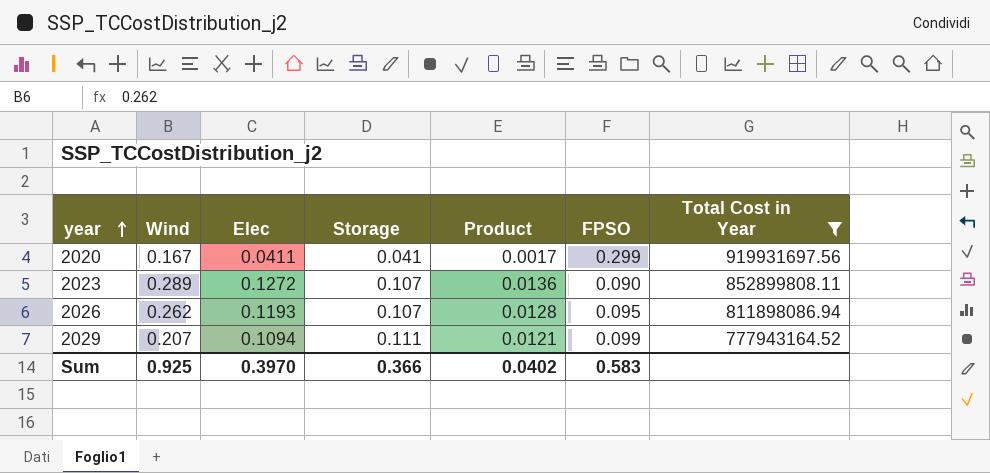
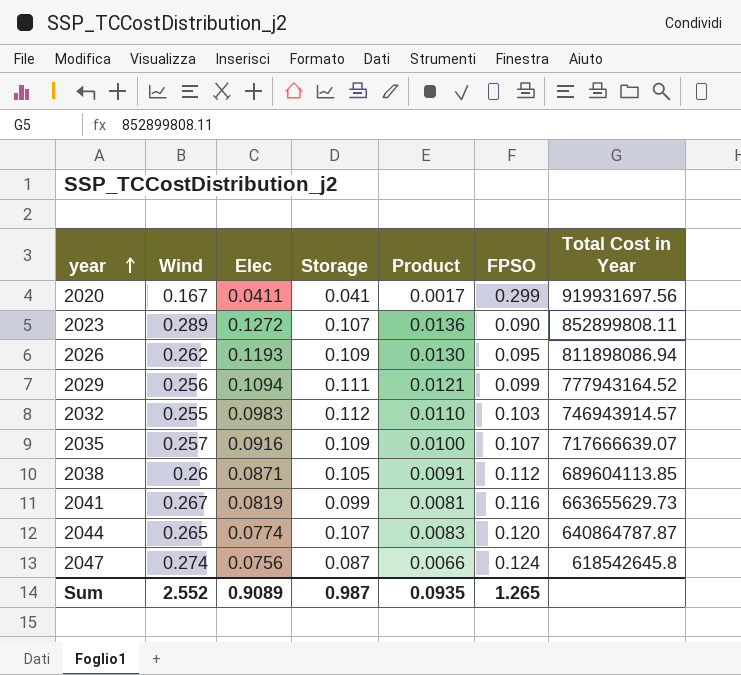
filter: Total Cost in Year >= 777943164.52 -> none
2026 | Storage: 0.107 -> 0.109
2026 | Product: 0.0128 -> 0.0130
2029 | Wind: 0.207 -> 0.256
Sum | Wind: 0.925 -> 2.552
Sum | Elec: 0.3970 -> 0.9089
Sum | Storage: 0.366 -> 0.987
Sum | Product: 0.0402 -> 0.0935
Sum | FPSO: 0.583 -> 1.265

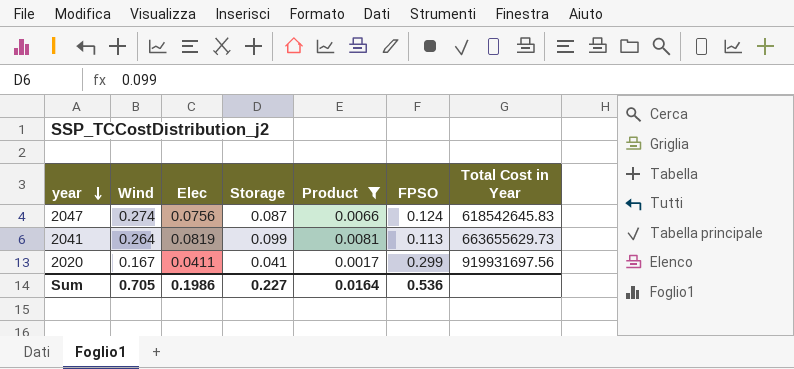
filter: none -> Product <= 0.0081
row order: year ascending -> year descending
2047 | Total Cost in Year: 618542645.8 -> 618542645.83
2041 | Wind: 0.267 -> 0.264
2041 | FPSO: 0.116 -> 0.113
Sum | Wind: 2.552 -> 0.705
Sum | Elec: 0.9089 -> 0.1986
Sum | Storage: 0.987 -> 0.227
Sum | Product: 0.0935 -> 0.0164
Sum | FPSO: 1.265 -> 0.536

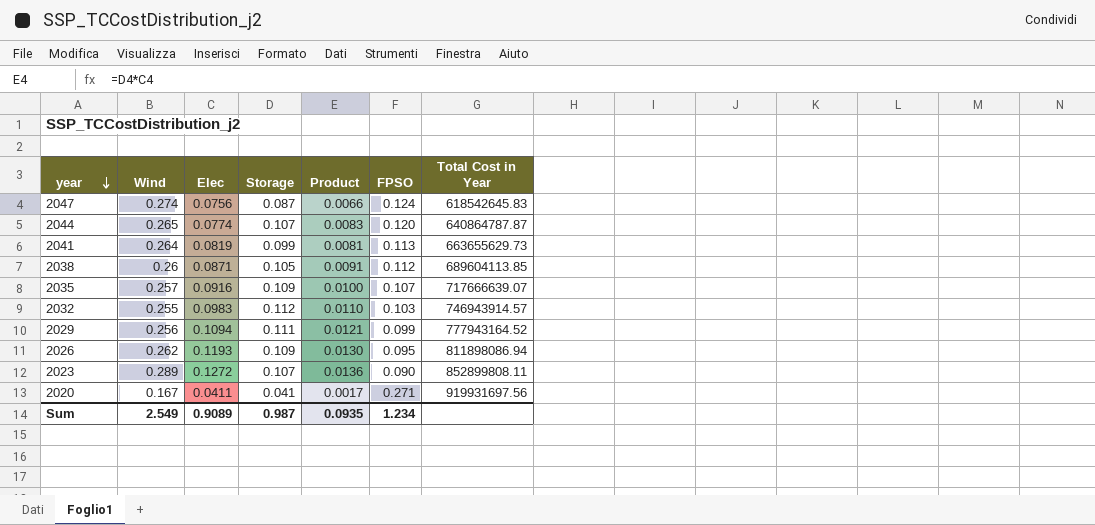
filter: Product <= 0.0081 -> none
2020 | FPSO: 0.299 -> 0.271
Sum | Wind: 0.705 -> 2.549
Sum | Elec: 0.1986 -> 0.9089
Sum | Storage: 0.227 -> 0.987
Sum | Product: 0.0164 -> 0.0935
Sum | FPSO: 0.536 -> 1.234

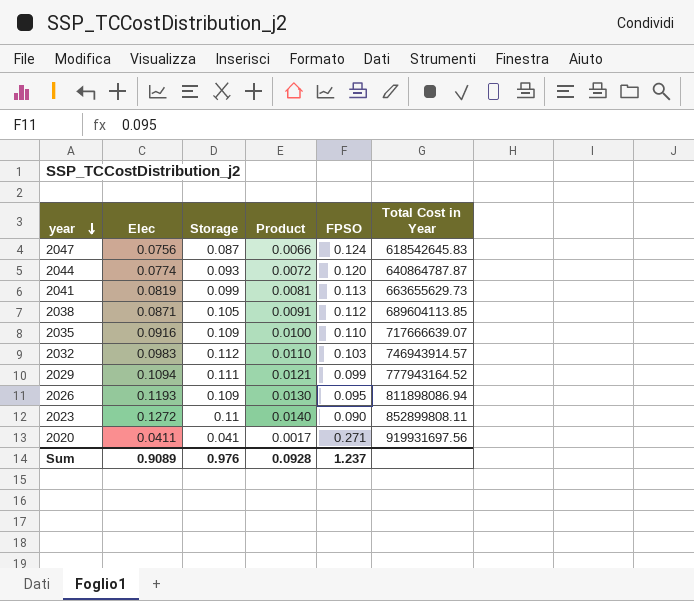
column Wind | position: 2 -> none
2044 | Storage: 0.107 -> 0.093
2044 | Product: 0.0083 -> 0.0072
2035 | FPSO: 0.107 -> 0.110
2023 | Storage: 0.107 -> 0.11
2023 | Product: 0.0136 -> 0.0140
Sum | Storage: 0.987 -> 0.976
Sum | Product: 0.0935 -> 0.0928
Sum | FPSO: 1.234 -> 1.237

